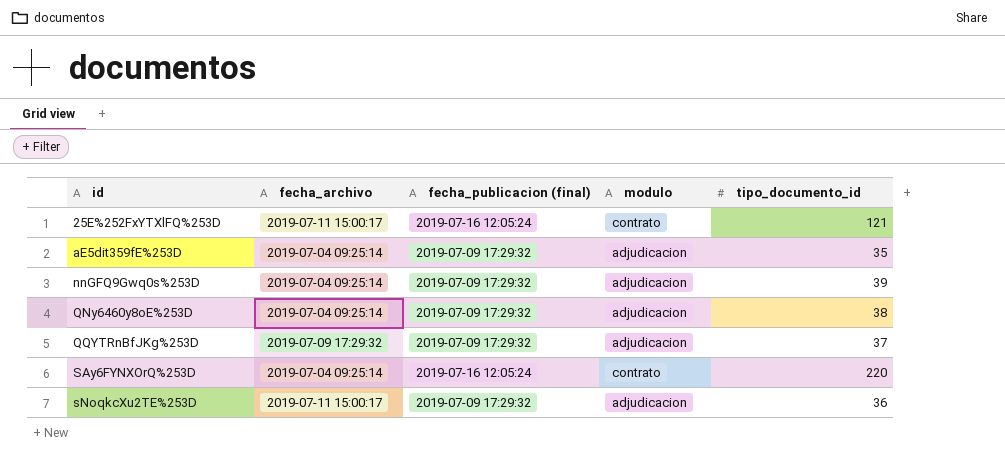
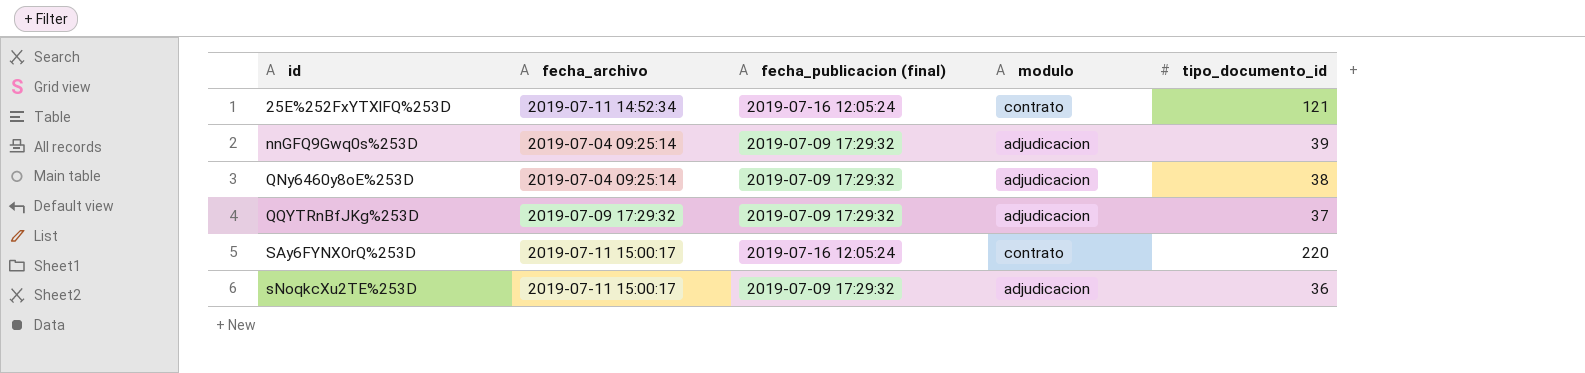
row aE5dit359fE%253D: 2019-07-04 09:25:14 | 2019-07-09 17:29:32 | adjudicacion | 35 -> none
25E%252FxYTXlFQ%253D | fecha_archivo: 2019-07-11 15:00:17 -> 2019-07-11 14:52:34
SAy6FYNXOrQ%253D | fecha_archivo: 2019-07-04 09:25:14 -> 2019-07-11 15:00:17

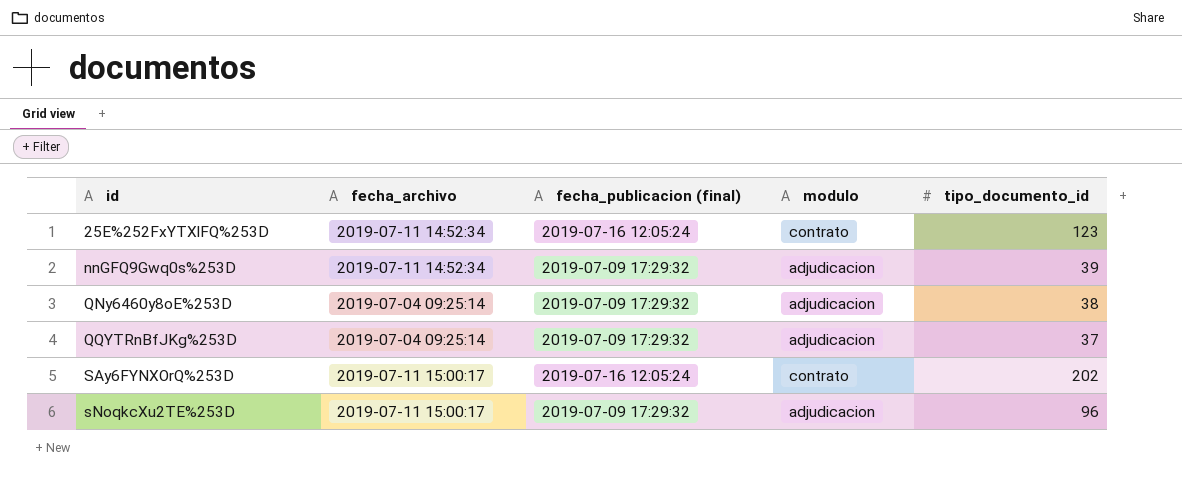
25E%252FxYTXlFQ%253D | tipo_documento_id: 121 -> 123
nnGFQ9Gwq0s%253D | fecha_archivo: 2019-07-04 09:25:14 -> 2019-07-11 14:52:34
QQYTRnBfJKg%253D | fecha_archivo: 2019-07-09 17:29:32 -> 2019-07-04 09:25:14
SAy6FYNXOrQ%253D | tipo_documento_id: 220 -> 202
sNoqkcXu2TE%253D | tipo_documento_id: 36 -> 96

